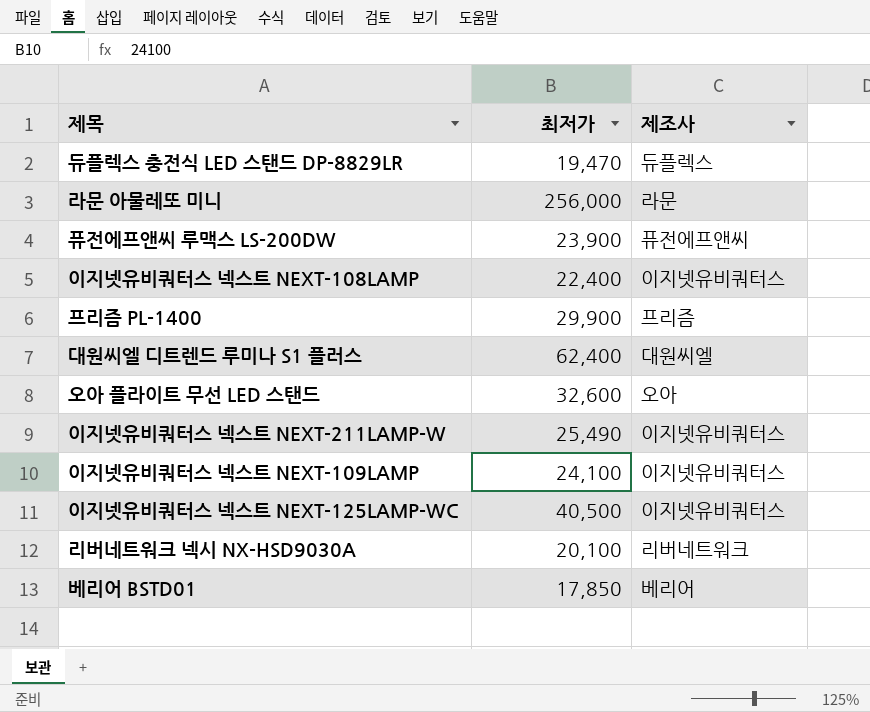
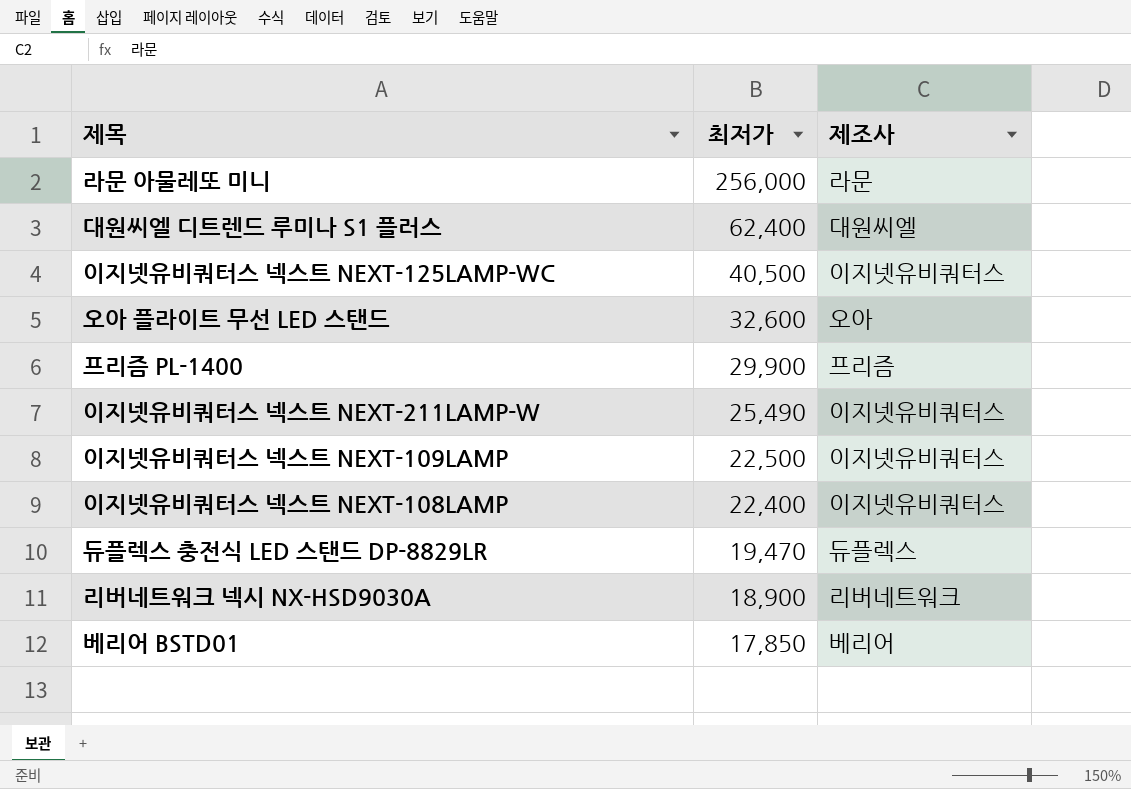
row order: none -> 최저가 descending
row 퓨전에프앤씨 루맥스 LS-200DW: 23,900 | 퓨전에프앤씨 -> none
이지넷유비쿼터스 넥스트 NEXT-109LAMP | 최저가: 24,100 -> 22,500
리버네트워크 넥시 NX-HSD9030A | 최저가: 20,100 -> 18,900

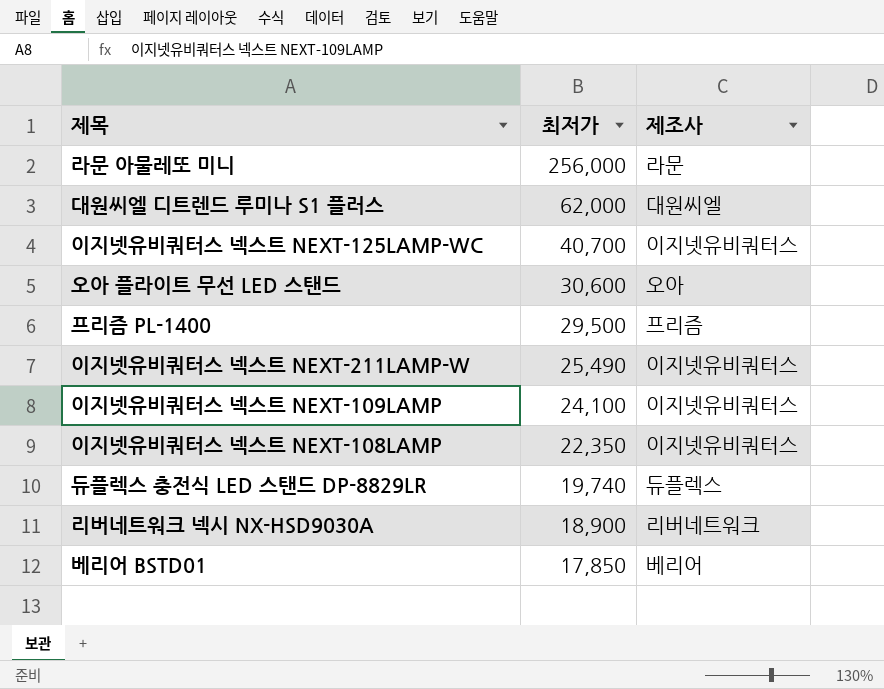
대원씨엘 디트렌드 루미나 S1 플러스 | 최저가: 62,400 -> 62,000
이지넷유비쿼터스 넥스트 NEXT-125LAMP-WC | 최저가: 40,500 -> 40,700
오아 플라이트 무선 LED 스탠드 | 최저가: 32,600 -> 30,600
프리즘 PL-1400 | 최저가: 29,900 -> 29,500
이지넷유비쿼터스 넥스트 NEXT-109LAMP | 최저가: 22,500 -> 24,100
이지넷유비쿼터스 넥스트 NEXT-108LAMP | 최저가: 22,400 -> 22,350
듀플렉스 충전식 LED 스탠드 DP-8829LR | 최저가: 19,470 -> 19,740

